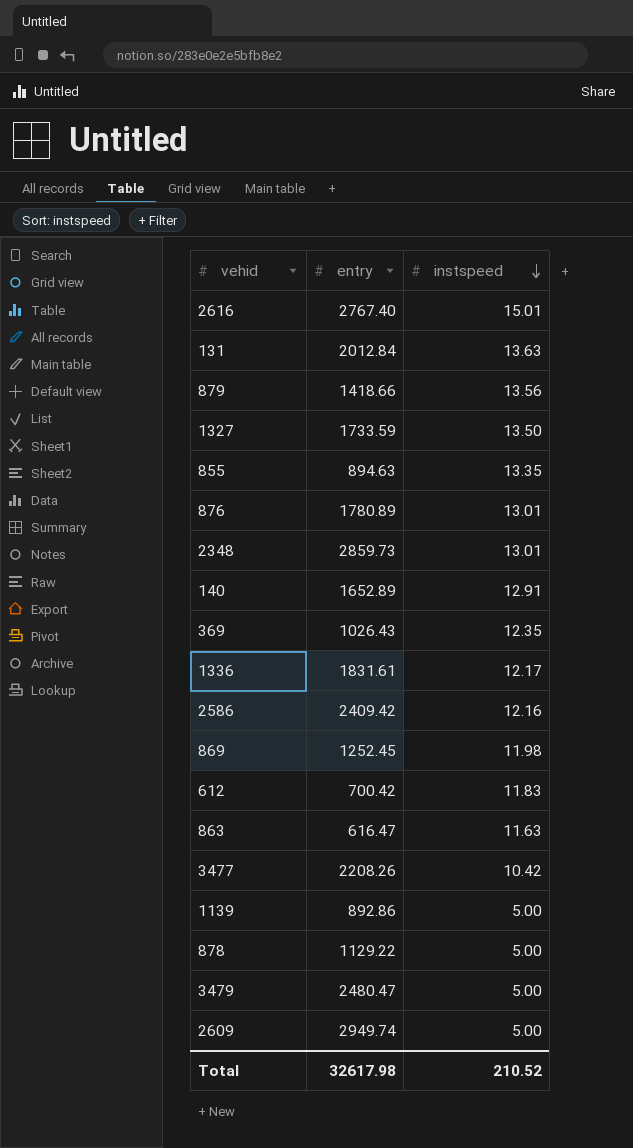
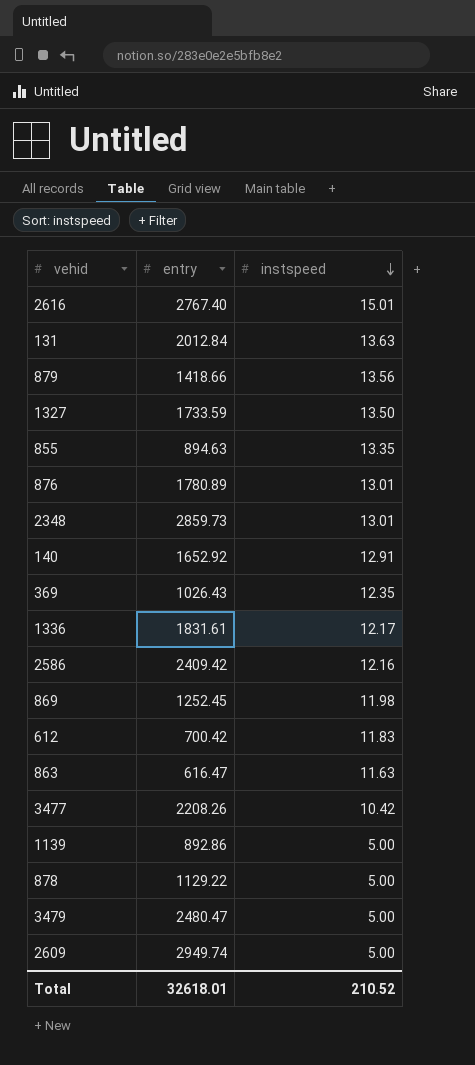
140 | entry: 1652.89 -> 1652.92
Total | entry: 32617.98 -> 32618.01

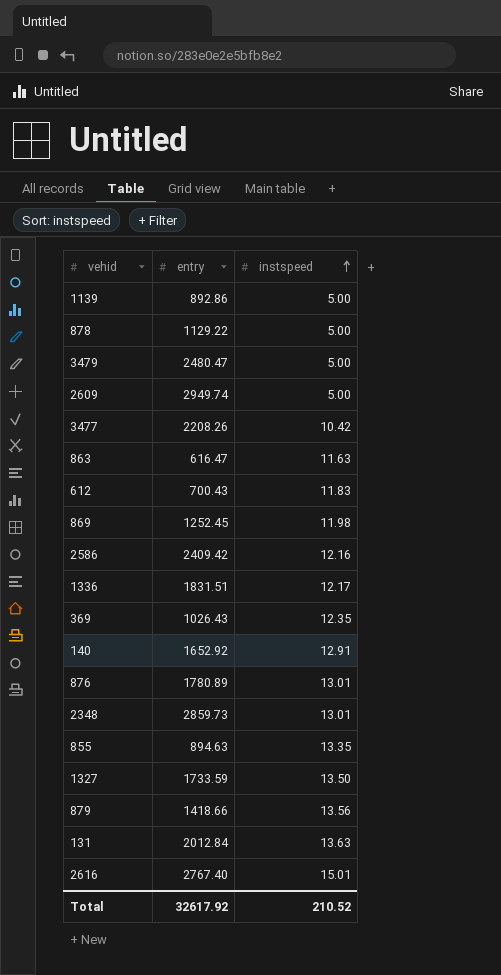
row order: instspeed descending -> instspeed ascending
612 | entry: 700.42 -> 700.43
1336 | entry: 1831.61 -> 1831.51
Total | entry: 32618.01 -> 32617.92

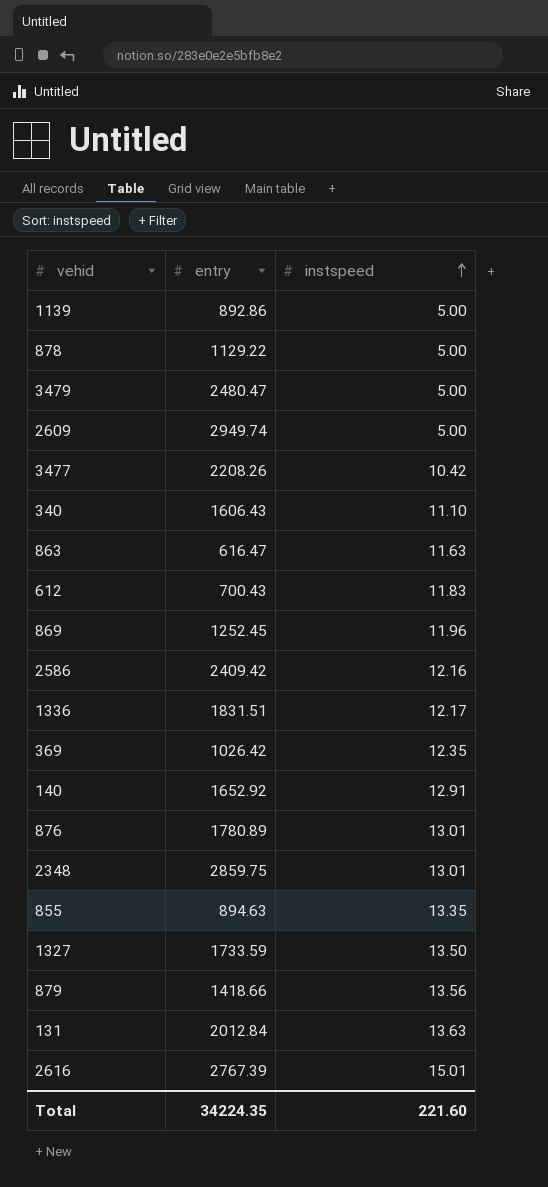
row 340: none -> 1606.43 | 11.10
869 | instspeed: 11.98 -> 11.96
369 | entry: 1026.43 -> 1026.42
2348 | entry: 2859.73 -> 2859.75
2616 | entry: 2767.40 -> 2767.39
Total | entry: 32617.92 -> 34224.35
Total | instspeed: 210.52 -> 221.60

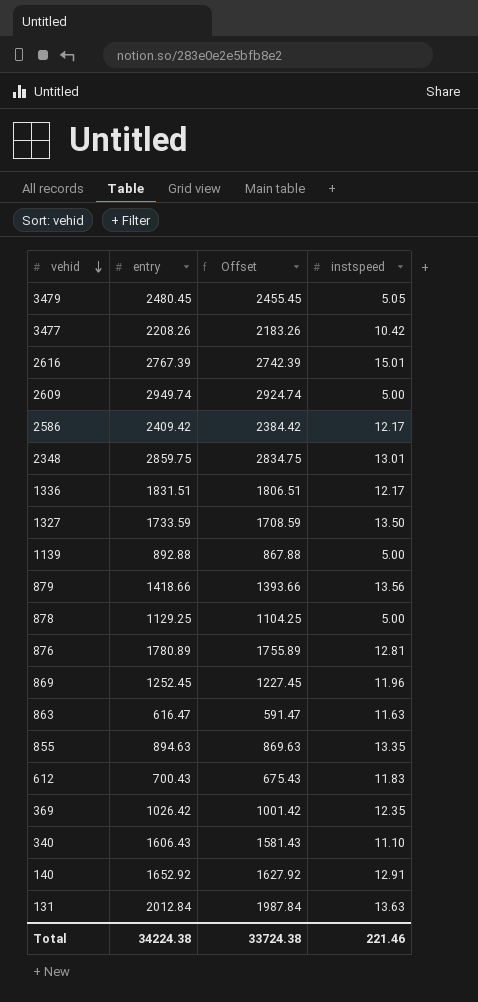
row order: instspeed ascending -> vehid descending
column Offset | formula: none -> [entry] - 25
3479 | entry: 2480.47 -> 2480.45
3479 | instspeed: 5.00 -> 5.05
2586 | instspeed: 12.16 -> 12.17
1139 | entry: 892.86 -> 892.88
878 | entry: 1129.22 -> 1129.25
876 | instspeed: 13.01 -> 12.81
Total | entry: 34224.35 -> 34224.38
Total | instspeed: 221.60 -> 221.46

